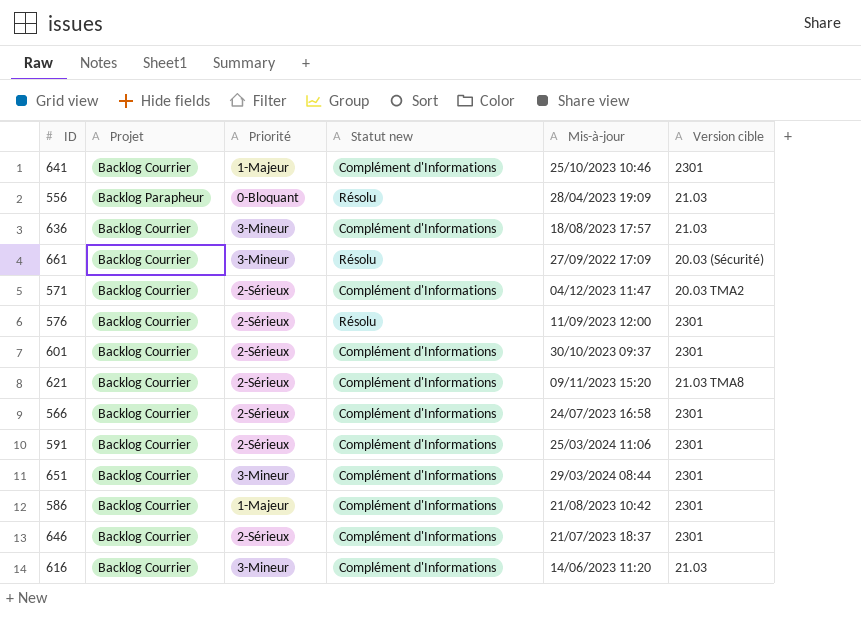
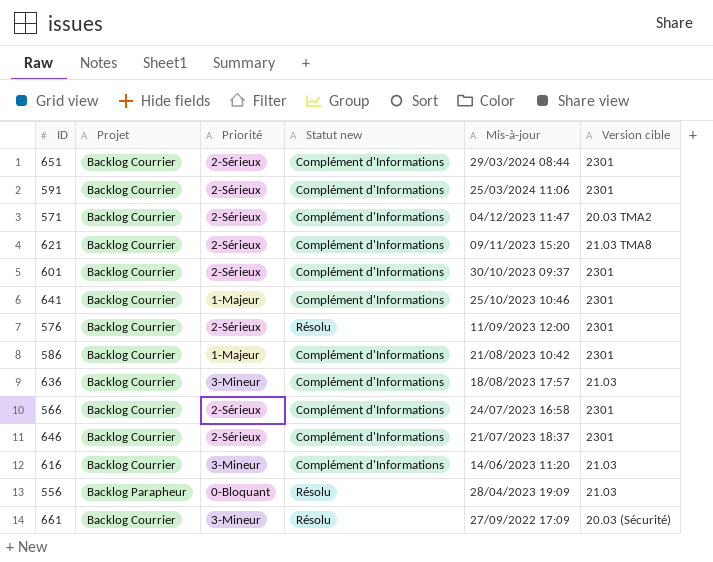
row order: none -> Mis-à-jour descending
651 | Priorité: 3-Mineur -> 2-Sérieux

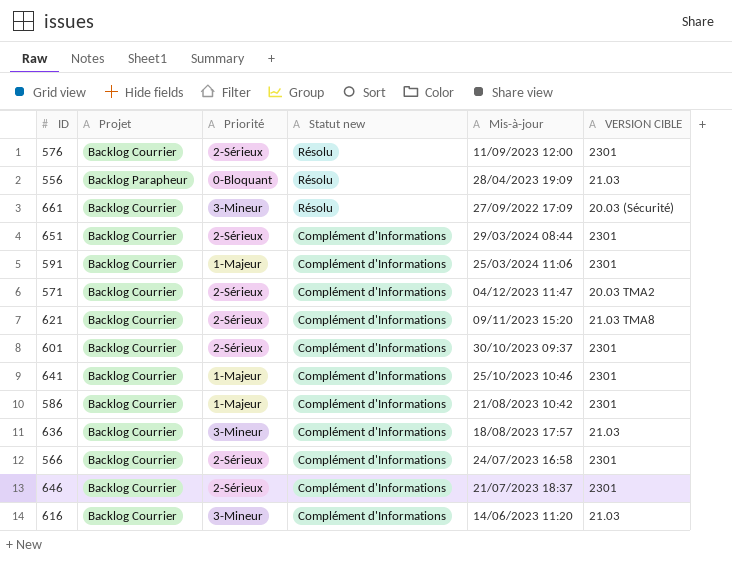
row order: Mis-à-jour descending -> Statut new descending
column name: Version cible -> VERSION CIBLE
591 | Priorité: 2-Sérieux -> 1-Majeur

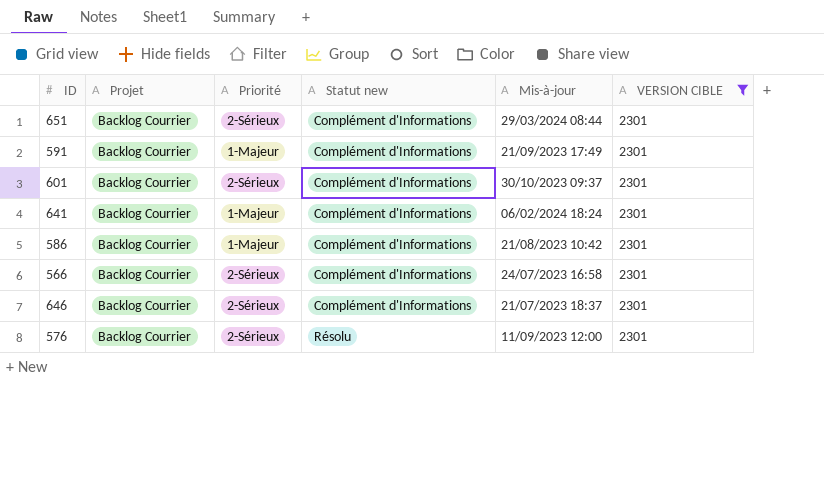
filter: none -> VERSION CIBLE = 2301
row order: Statut new descending -> Statut new ascending
591 | Mis-à-jour: 25/03/2024 11:06 -> 21/09/2023 17:49
641 | Mis-à-jour: 25/10/2023 10:46 -> 06/02/2024 18:24

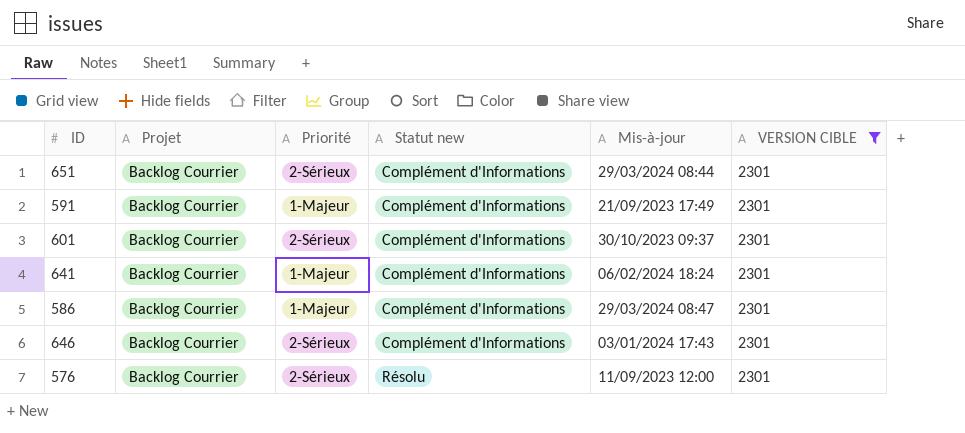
row 566: Backlog Courrier | 2-Sérieux | Complément d'Informations | 24/07/2023 16:58 | 2301 -> none
586 | Mis-à-jour: 21/08/2023 10:42 -> 29/03/2024 08:47
646 | Mis-à-jour: 21/07/2023 18:37 -> 03/01/2024 17:43

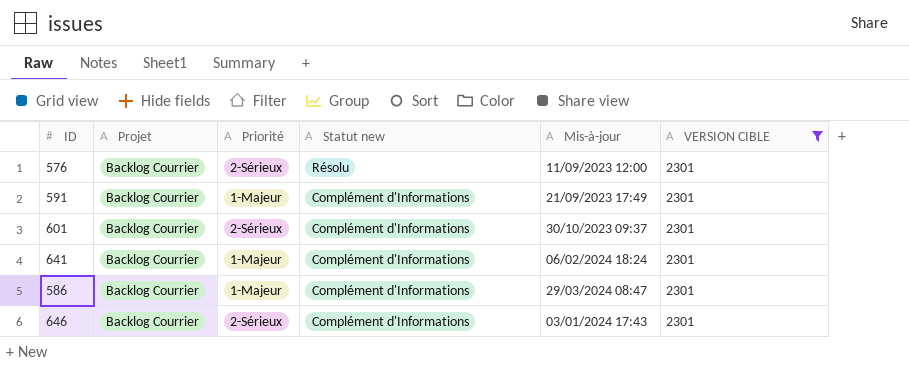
row order: Statut new ascending -> Statut new descending
row 651: Backlog Courrier | 2-Sérieux | Complément d'Informations | 29/03/2024 08:44 | 2301 -> none

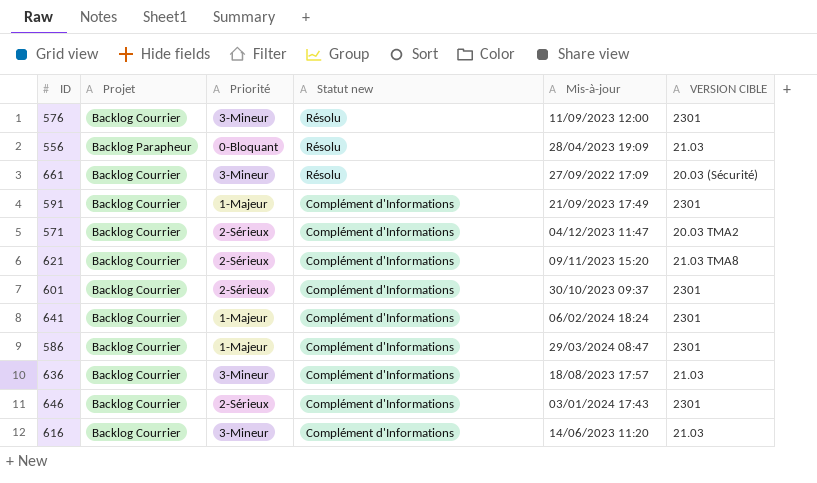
filter: VERSION CIBLE = 2301 -> none
576 | Priorité: 2-Sérieux -> 3-Mineur

